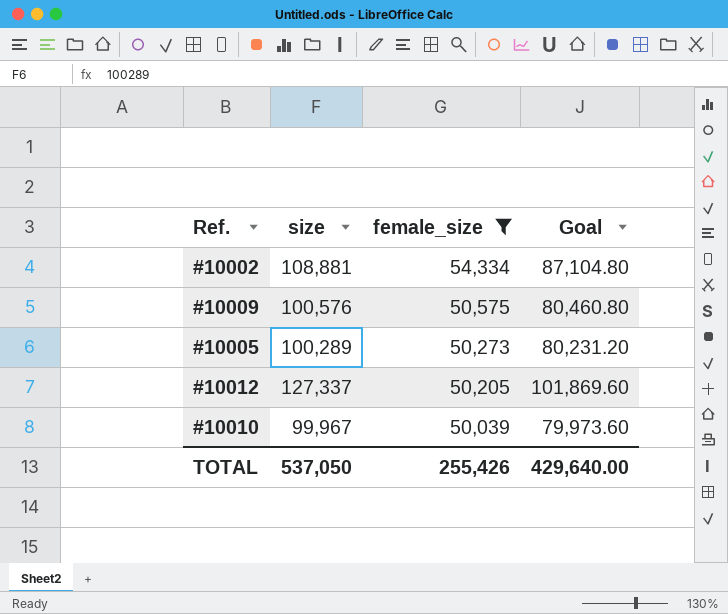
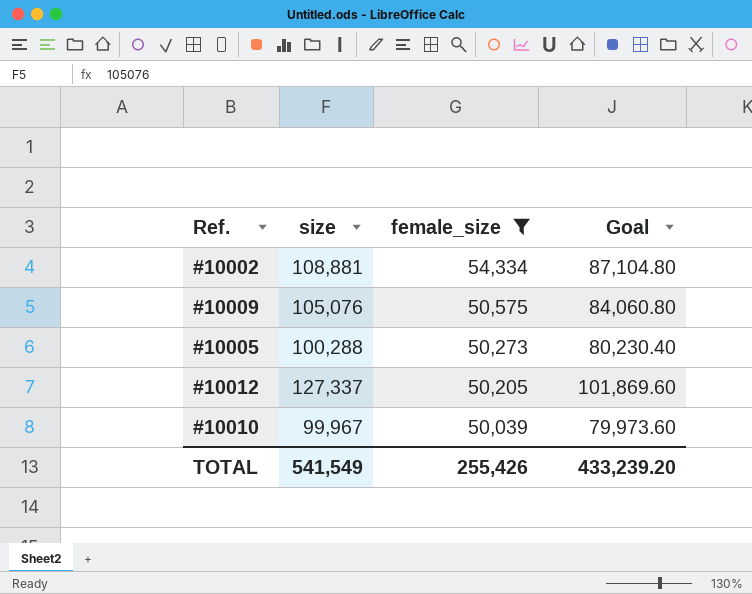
#10009 | size: 100,576 -> 105,076
#10009 | Goal: 80,460.80 -> 84,060.80
#10005 | size: 100,289 -> 100,288
#10005 | Goal: 80,231.20 -> 80,230.40
TOTAL | size: 537,050 -> 541,549
TOTAL | Goal: 429,640.00 -> 433,239.20

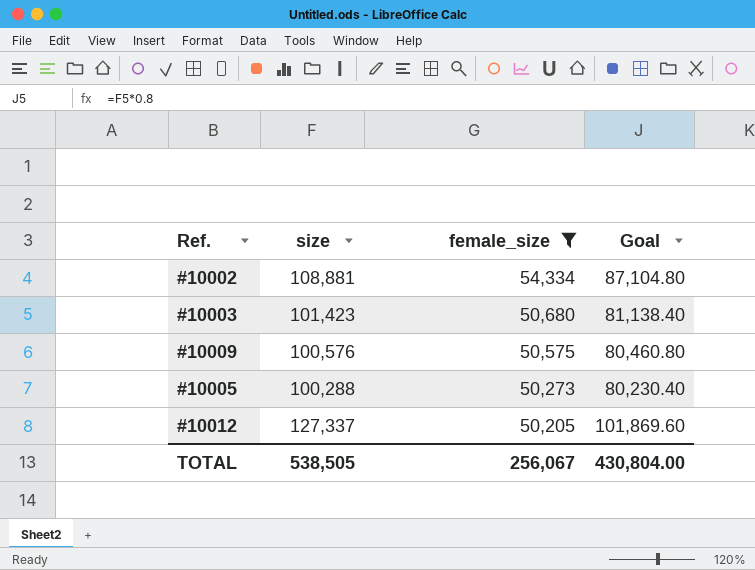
row #10010: 99,967 | 50,039 | 79,973.60 -> none
row #10003: none -> 101,423 | 50,680 | 81,138.40
#10009 | size: 105,076 -> 100,576
#10009 | Goal: 84,060.80 -> 80,460.80
TOTAL | size: 541,549 -> 538,505
TOTAL | female_size: 255,426 -> 256,067
TOTAL | Goal: 433,239.20 -> 430,804.00

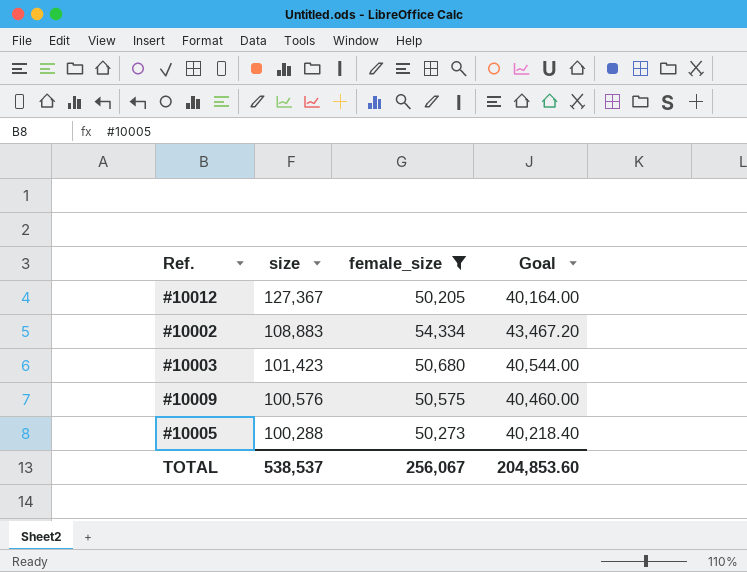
row order: female_size descending -> size descending
column Goal | formula: [size] * 0.8 -> [female_size] * 0.8
#10012 | size: 127,337 -> 127,367
#10002 | size: 108,881 -> 108,883
TOTAL | size: 538,505 -> 538,537
TOTAL | Goal: 430,804.00 -> 204,853.60

